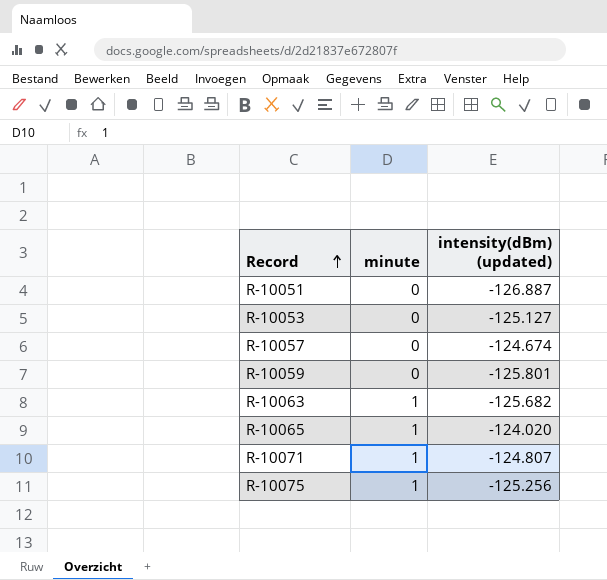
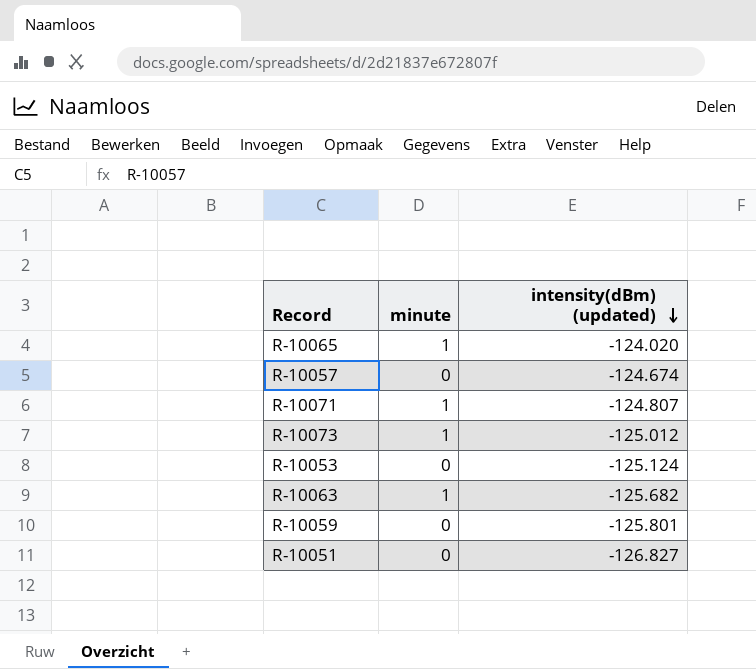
row order: Record ascending -> intensity(dBm) (updated) descending
row R-10075: 1 | -125.256 -> none
row R-10073: none -> 1 | -125.012
R-10053 | intensity(dBm) (updated): -125.127 -> -125.124
R-10051 | intensity(dBm) (updated): -126.887 -> -126.827

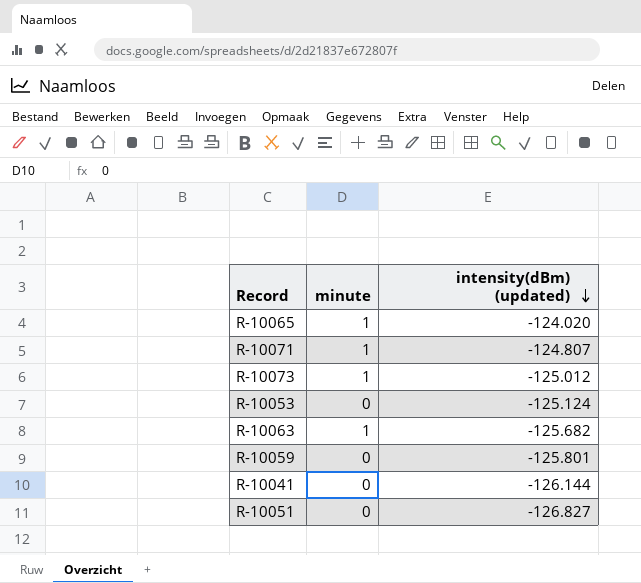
row R-10057: 0 | -124.674 -> none
row R-10041: none -> 0 | -126.144

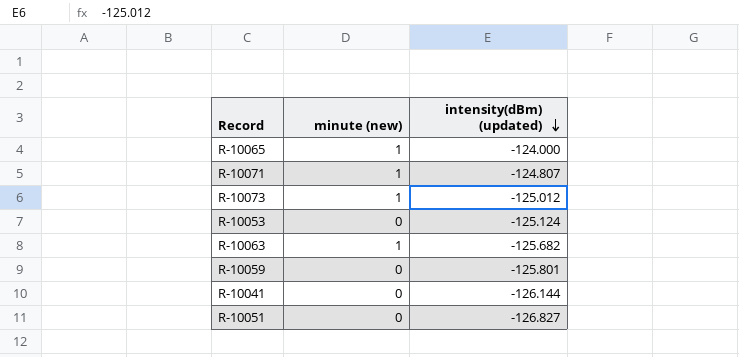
column name: minute -> minute (new)
R-10065 | intensity(dBm) (updated): -124.020 -> -124.000

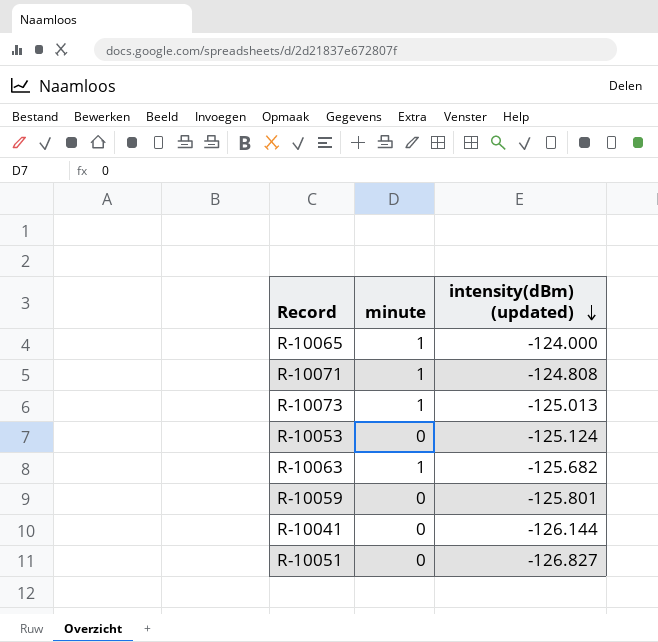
column name: minute (new) -> minute
R-10071 | intensity(dBm) (updated): -124.807 -> -124.808
R-10073 | intensity(dBm) (updated): -125.012 -> -125.013

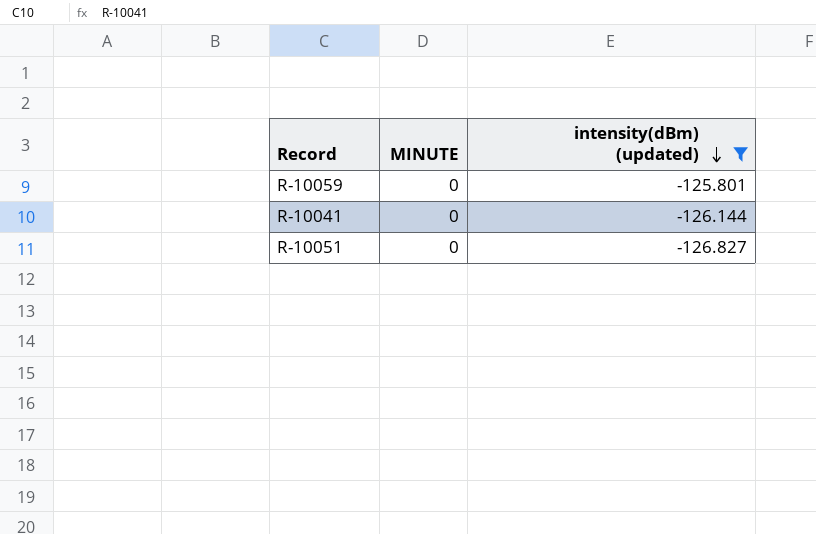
filter: none -> intensity(dBm) (updated) <= -125.801
column name: minute -> MINUTE

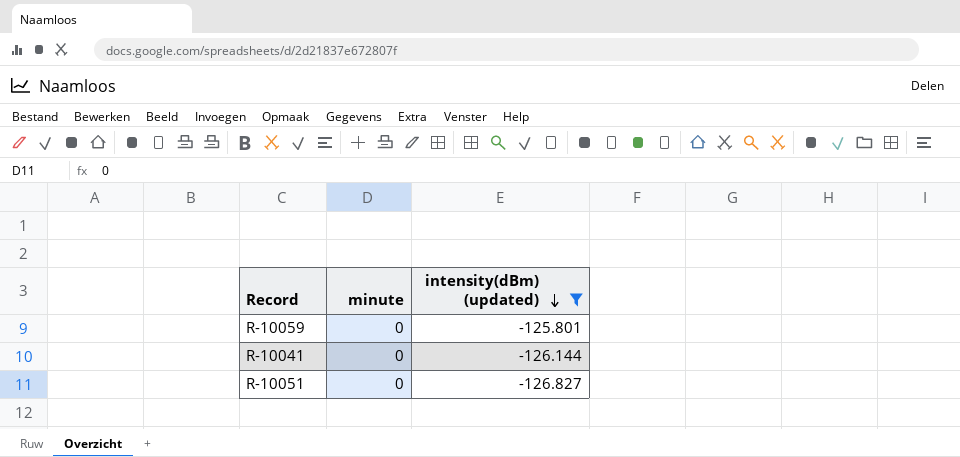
column name: MINUTE -> minute

